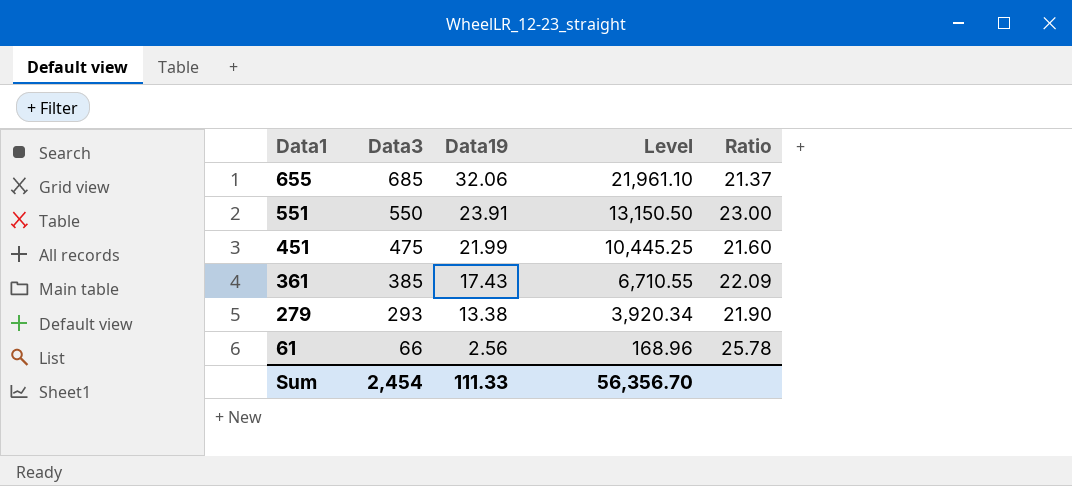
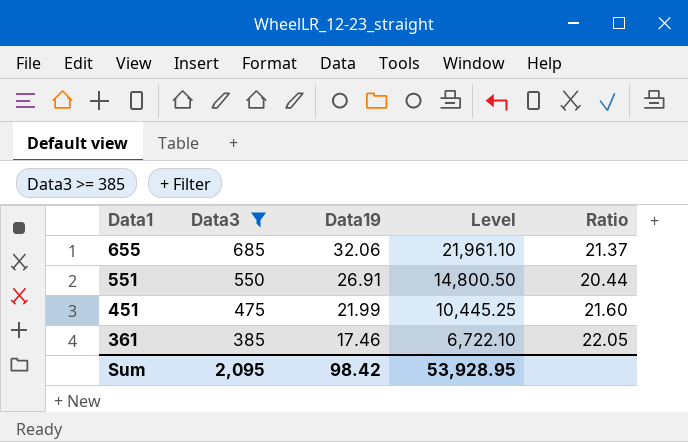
filter: none -> Data3 >= 385
551 | Data19: 23.91 -> 26.91
551 | Level: 13,150.50 -> 14,800.50
551 | Ratio: 23.00 -> 20.44
361 | Data19: 17.43 -> 17.46
361 | Level: 6,710.55 -> 6,722.10
361 | Ratio: 22.09 -> 22.05
Sum | Data3: 2,454 -> 2,095
Sum | Data19: 111.33 -> 98.42
Sum | Level: 56,356.70 -> 53,928.95

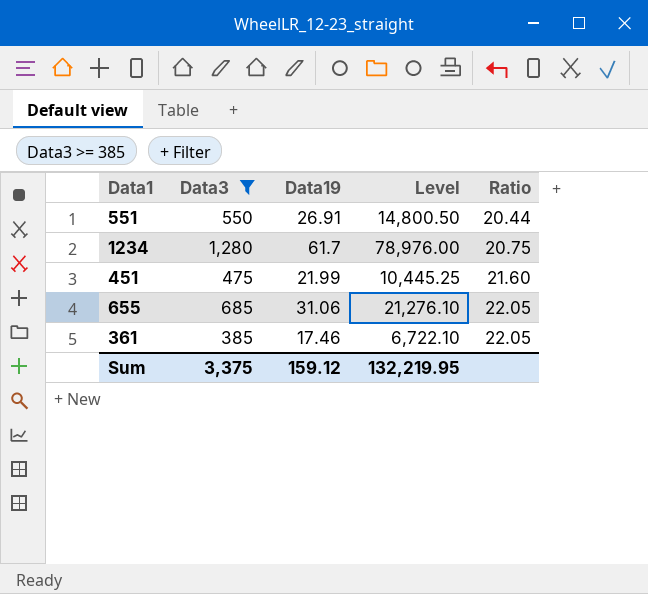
row order: Data1 descending -> Ratio ascending
row 1234: none -> 1,280 | 61.7 | 78,976.00 | 20.75
655 | Data19: 32.06 -> 31.06
655 | Level: 21,961.10 -> 21,276.10
655 | Ratio: 21.37 -> 22.05
Sum | Data3: 2,095 -> 3,375
Sum | Data19: 98.42 -> 159.12
Sum | Level: 53,928.95 -> 132,219.95

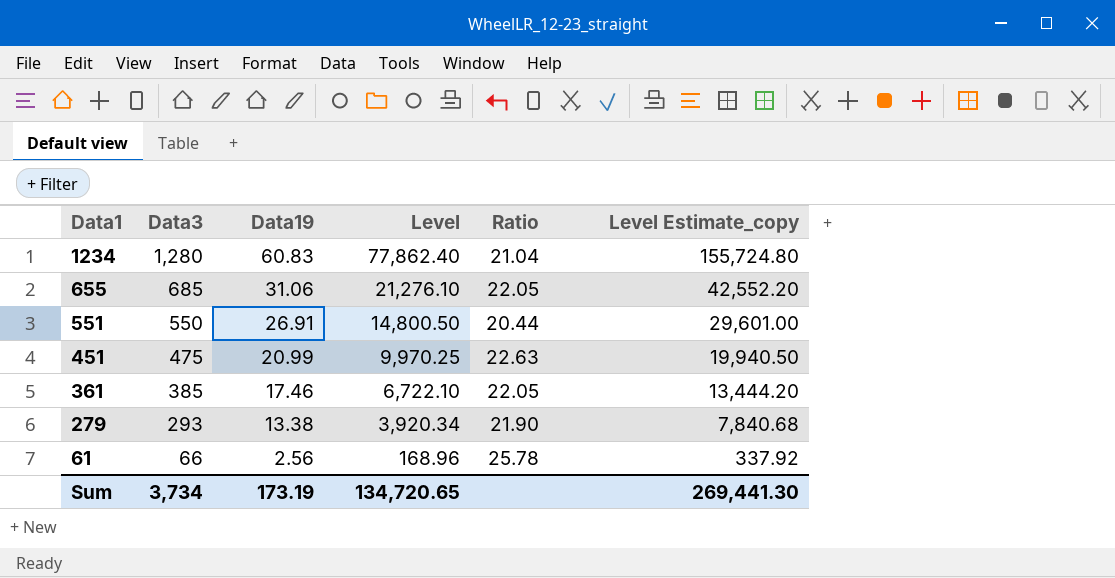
filter: Data3 >= 385 -> none
row order: Ratio ascending -> Data1 descending
column Level Estimate_copy | formula: none -> [Level] * 2
1234 | Data19: 61.7 -> 60.83
1234 | Level: 78,976.00 -> 77,862.40
1234 | Ratio: 20.75 -> 21.04
451 | Data19: 21.99 -> 20.99
451 | Level: 10,445.25 -> 9,970.25
451 | Ratio: 21.60 -> 22.63
Sum | Data3: 3,375 -> 3,734
Sum | Data19: 159.12 -> 173.19
Sum | Level: 132,219.95 -> 134,720.65

